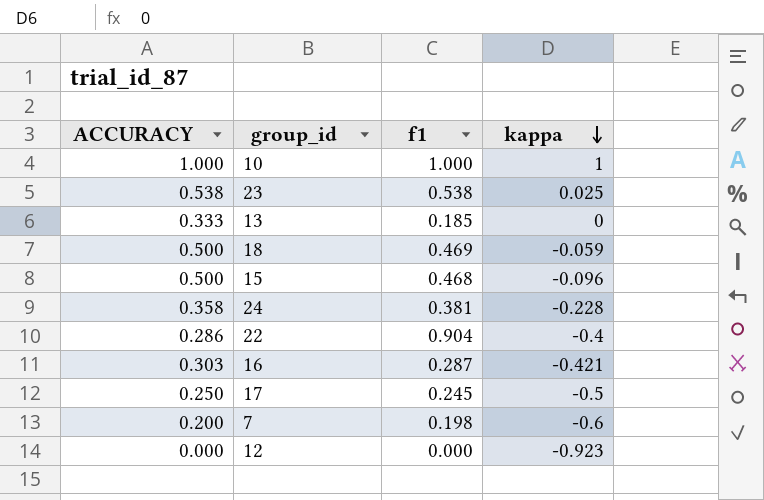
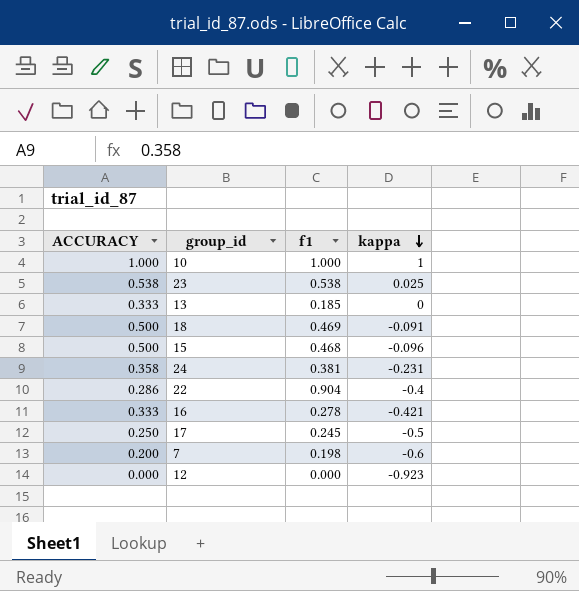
18 | kappa: -0.059 -> -0.091
24 | kappa: -0.228 -> -0.231
16 | ACCURACY: 0.303 -> 0.333
16 | f1: 0.287 -> 0.278

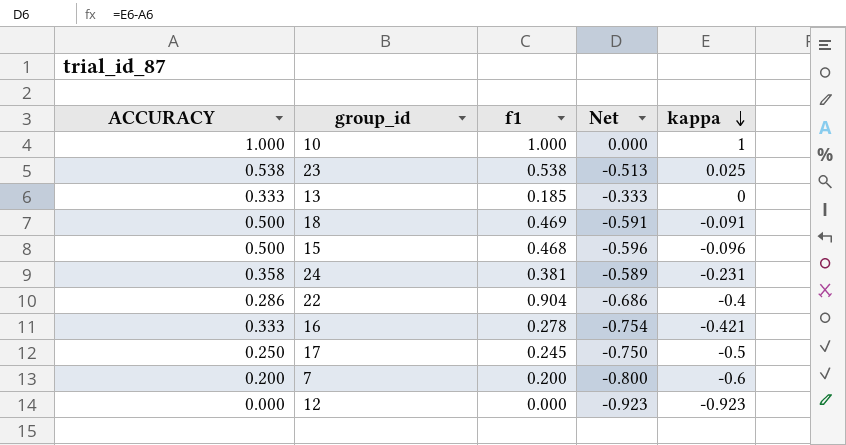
column Net | formula: none -> [kappa] - [ACCURACY]
7 | f1: 0.198 -> 0.200

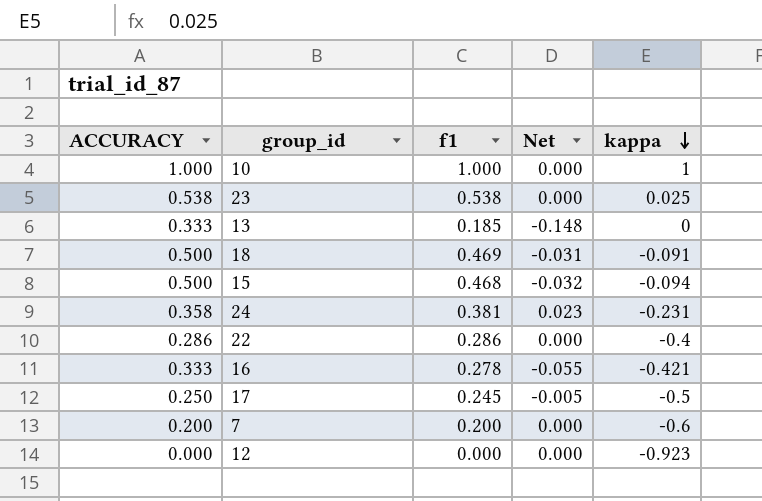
column Net | formula: [kappa] - [ACCURACY] -> [f1] - [ACCURACY]
15 | kappa: -0.096 -> -0.094
22 | f1: 0.904 -> 0.286

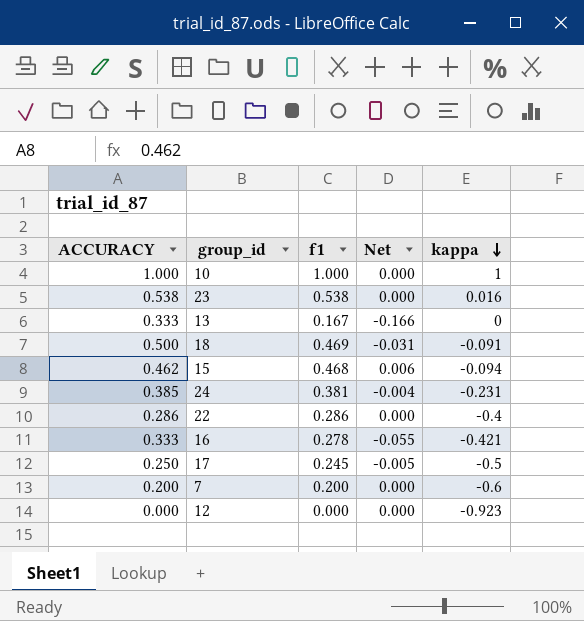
23 | kappa: 0.025 -> 0.016
13 | f1: 0.185 -> 0.167
13 | Net: -0.148 -> -0.166
15 | ACCURACY: 0.500 -> 0.462
15 | Net: -0.032 -> 0.006
24 | ACCURACY: 0.358 -> 0.385
24 | Net: 0.023 -> -0.004

